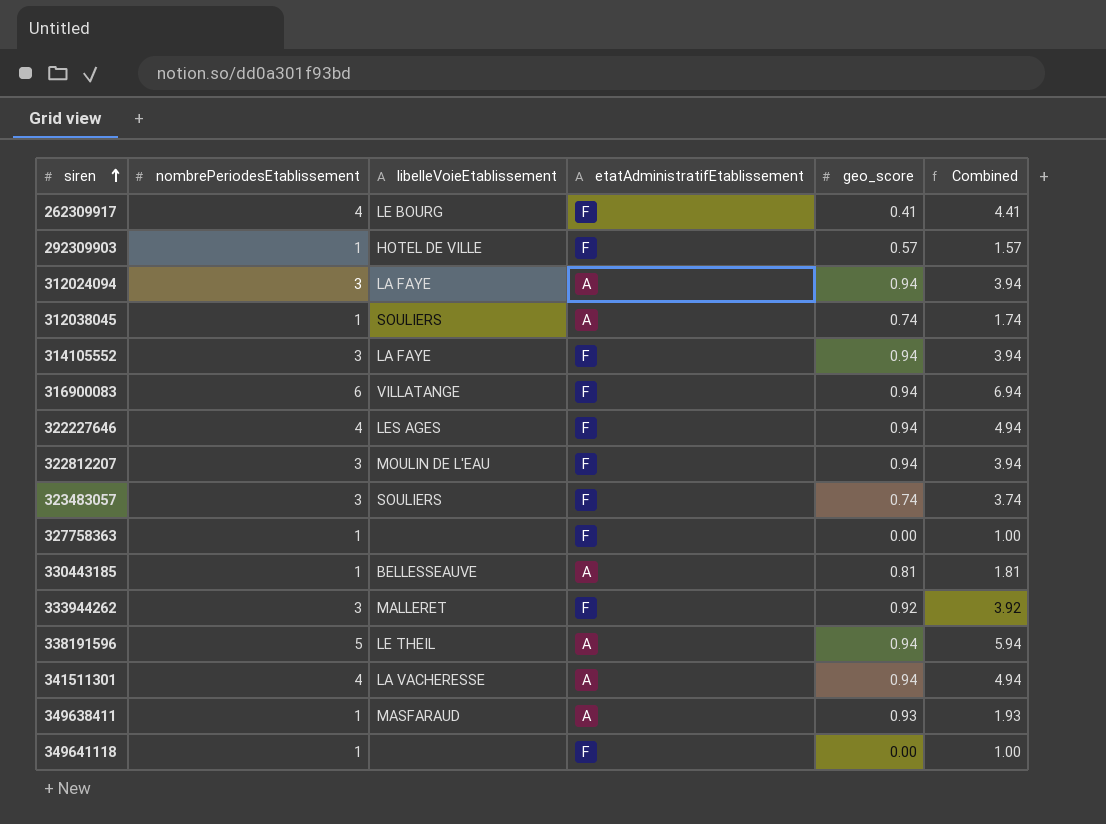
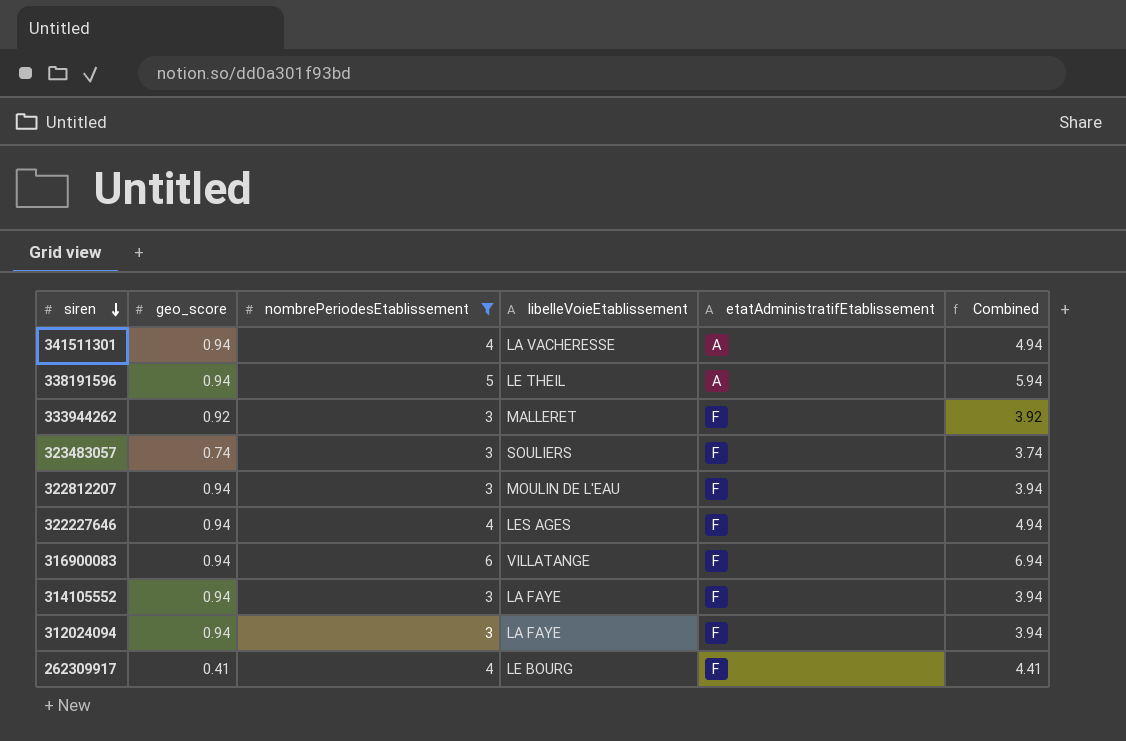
filter: none -> nombrePeriodesEtablissement != 1
row order: siren ascending -> siren descending
column geo_score | position: 5 -> 2
312024094 | etatAdministratifEtablissement: A -> F

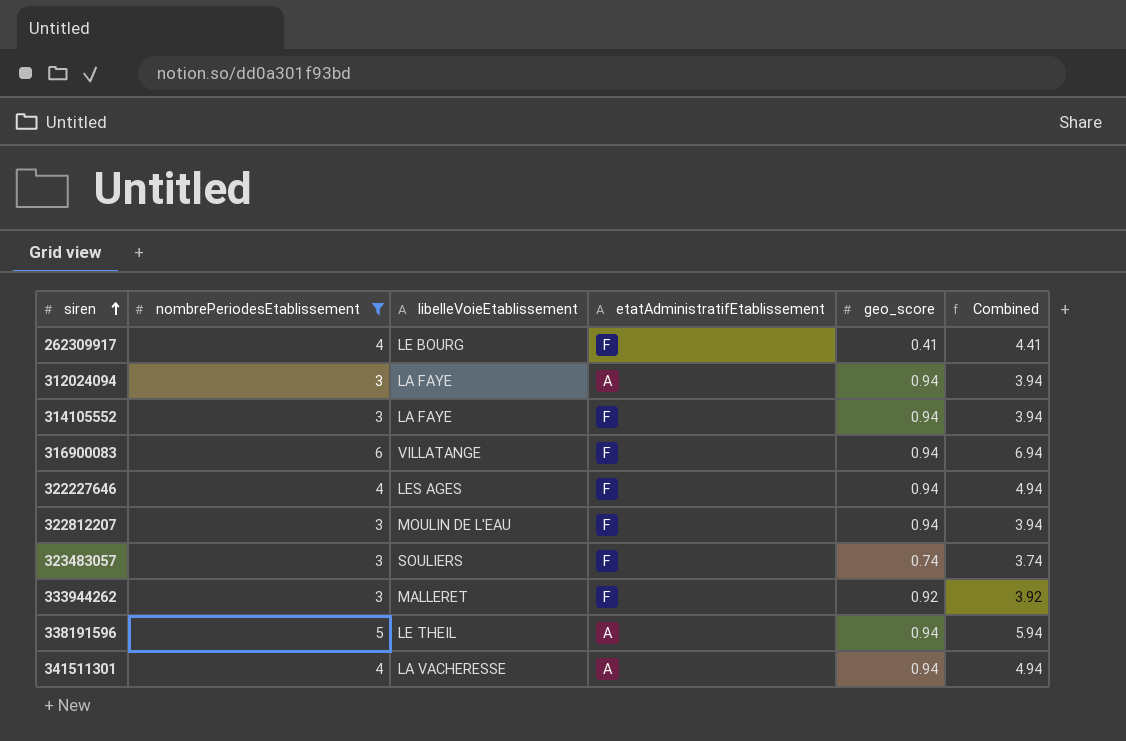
row order: siren descending -> siren ascending
column geo_score | position: 2 -> 5
312024094 | etatAdministratifEtablissement: F -> A

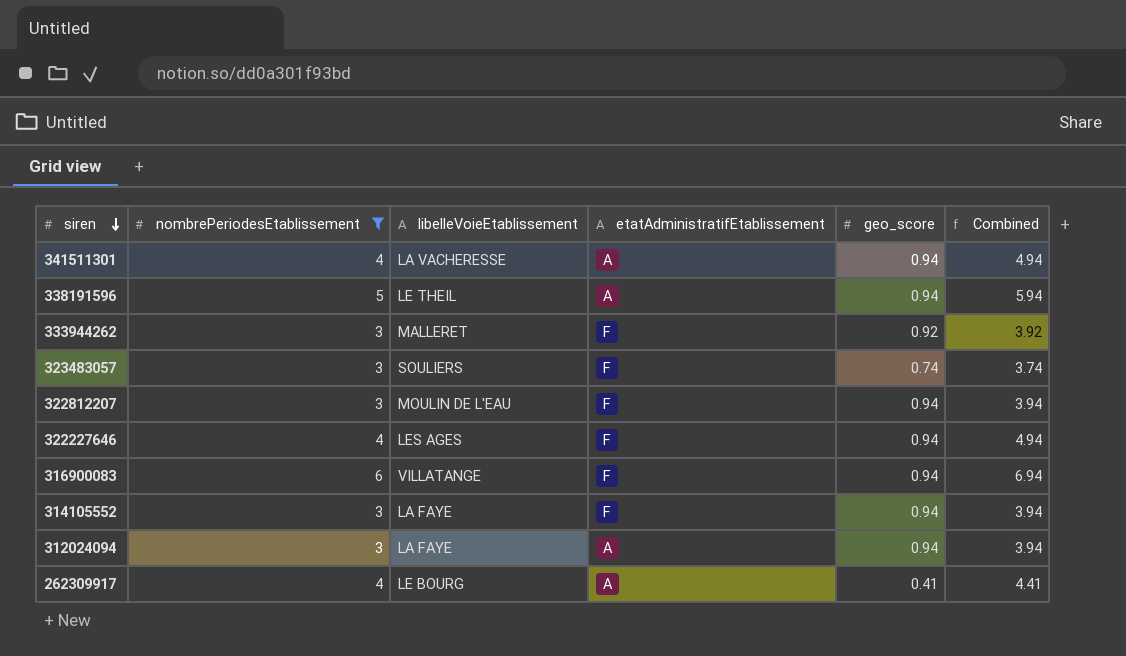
row order: siren ascending -> siren descending
262309917 | etatAdministratifEtablissement: F -> A

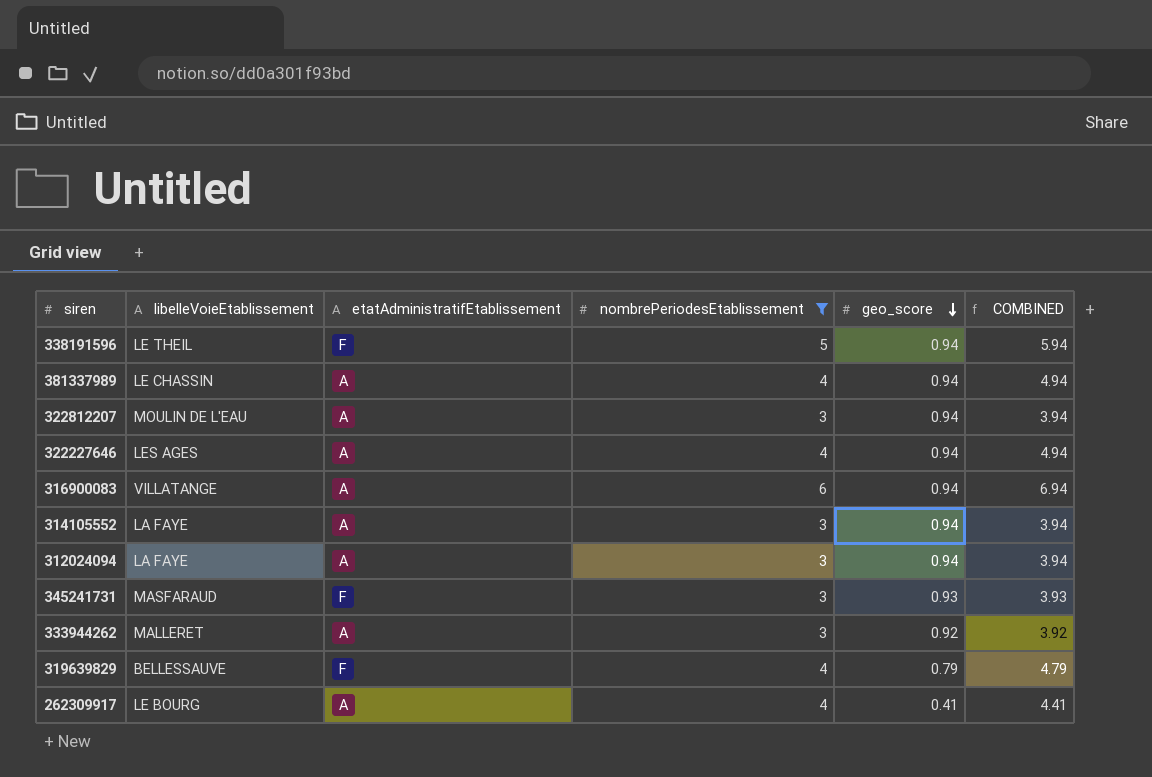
row order: siren descending -> geo_score descending
column nombrePeriodesEtablissement | position: 2 -> 4
column name: Combined -> COMBINED
row 341511301: 4 | LA VACHERESSE | A | 0.94 | 4.94 -> none
row 323483057: 3 | SOULIERS | F | 0.74 | 3.74 -> none
338191596 | etatAdministratifEtablissement: A -> F
row 381337989: none -> LE CHASSIN | A | 4 | 0.94 | 4.94
322812207 | etatAdministratifEtablissement: F -> A
322227646 | etatAdministratifEtablissement: F -> A
316900083 | etatAdministratifEtablissement: F -> A
314105552 | etatAdministratifEtablissement: F -> A
row 345241731: none -> MASFARAUD | F | 3 | 0.93 | 3.93
333944262 | etatAdministratifEtablissement: F -> A
row 319639829: none -> BELLESSAUVE | F | 4 | 0.79 | 4.79

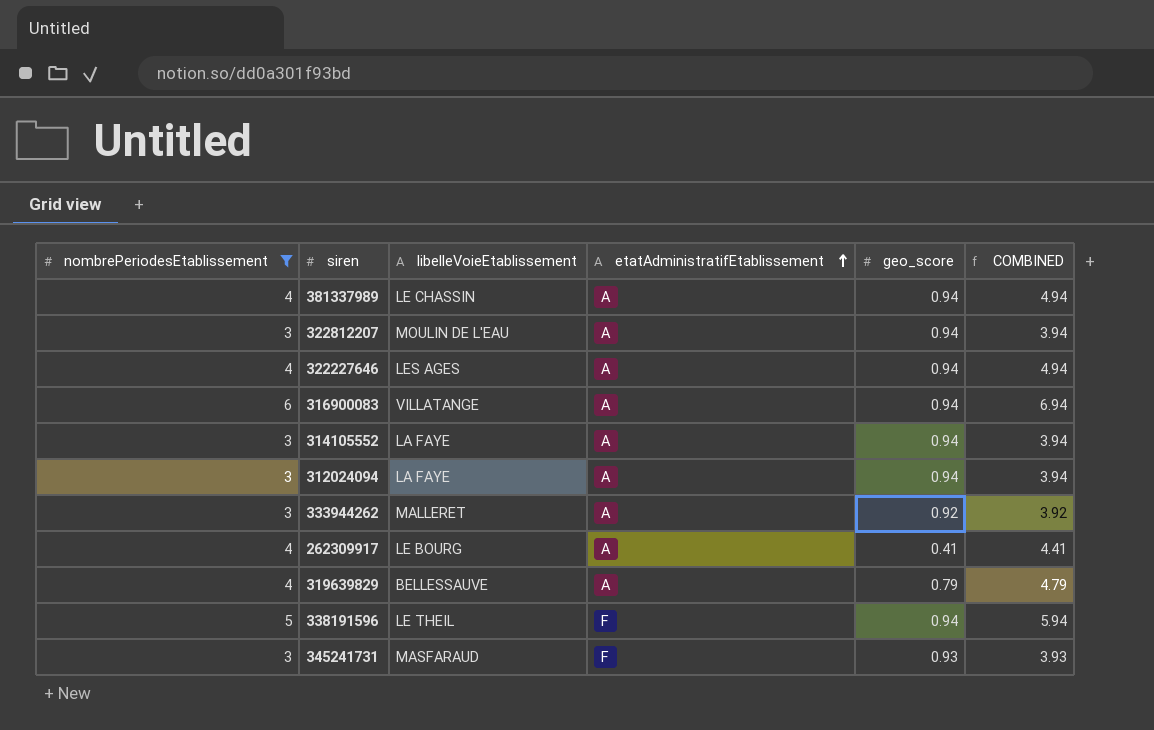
row order: geo_score descending -> etatAdministratifEtablissement ascending
column nombrePeriodesEtablissement | position: 4 -> 1
319639829 | etatAdministratifEtablissement: F -> A

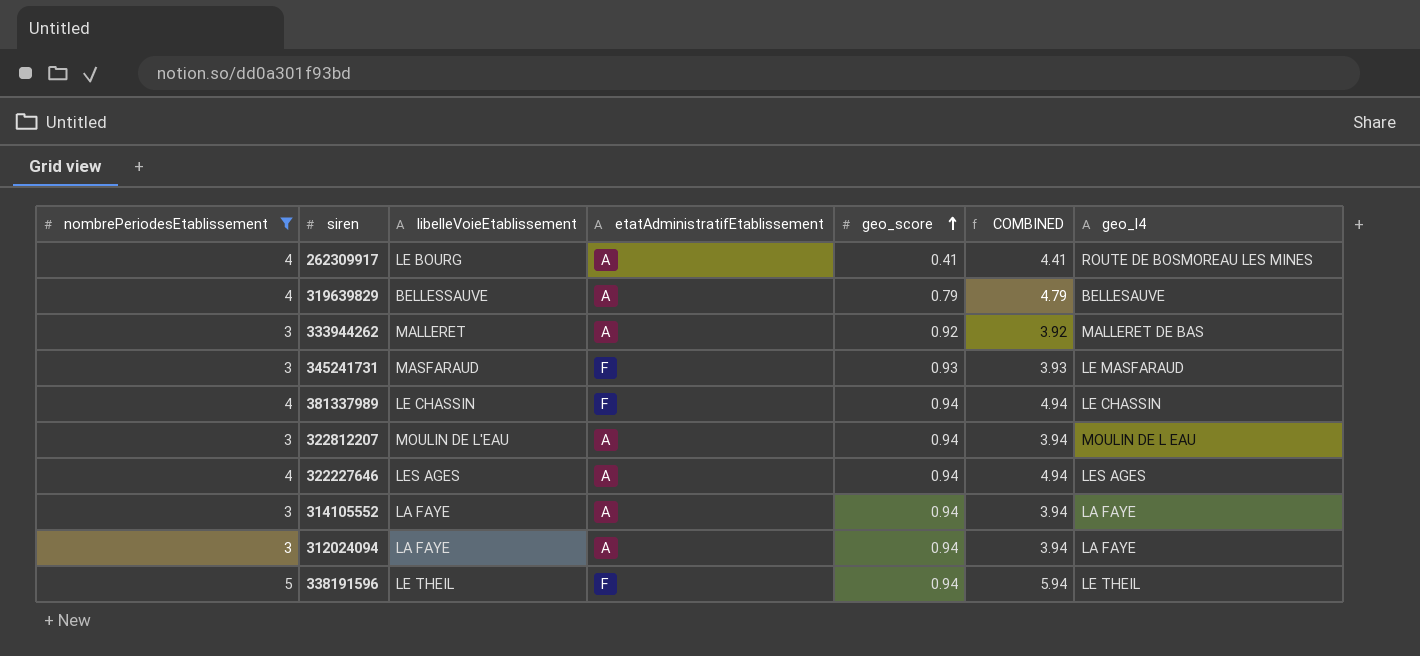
row order: etatAdministratifEtablissement ascending -> geo_score ascending
column geo_l4 | position: none -> 7
row 316900083: 6 | VILLATANGE | A | 0.94 | 6.94 -> none
381337989 | etatAdministratifEtablissement: A -> F

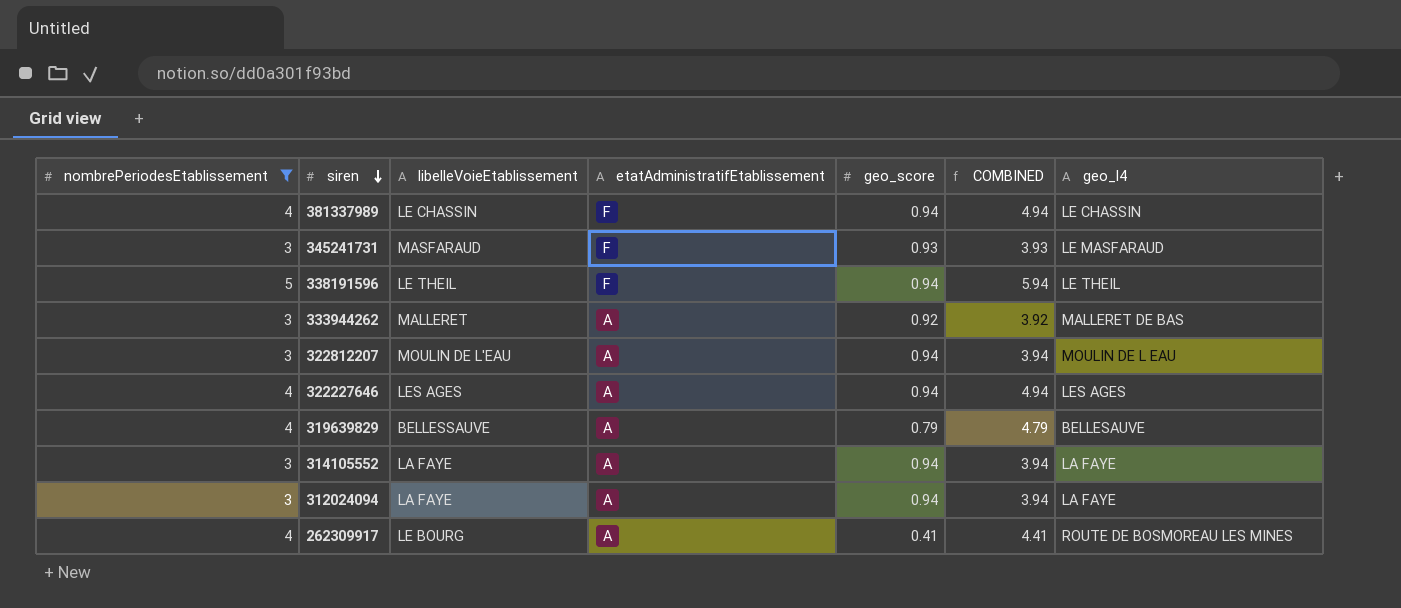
row order: geo_score ascending -> siren descending

